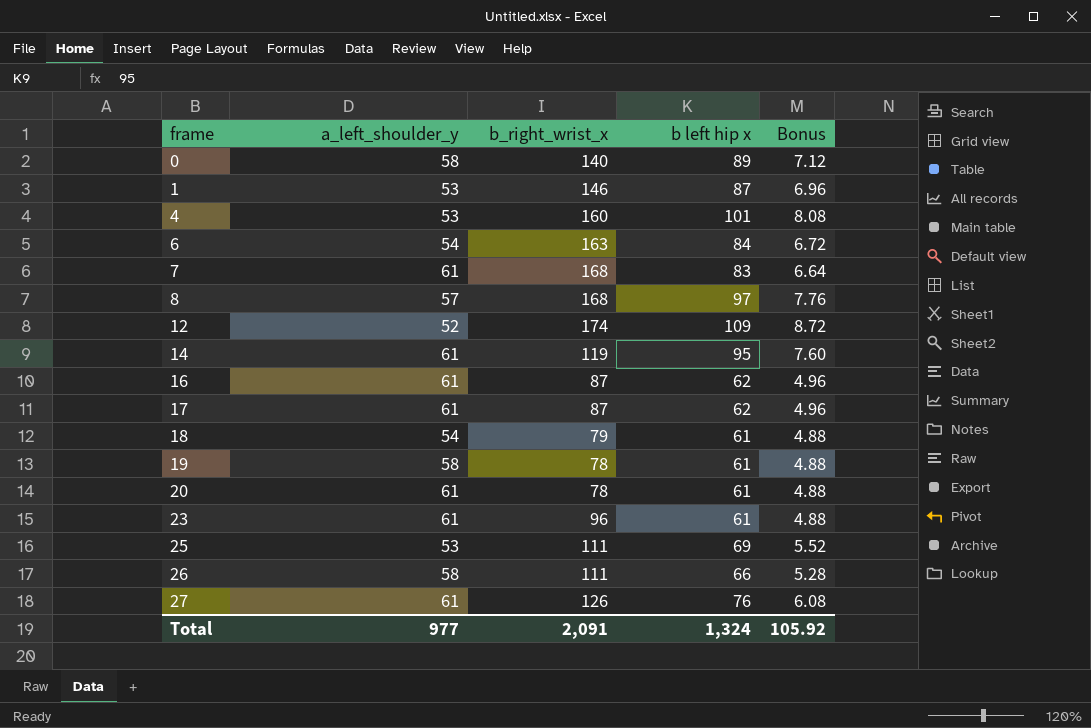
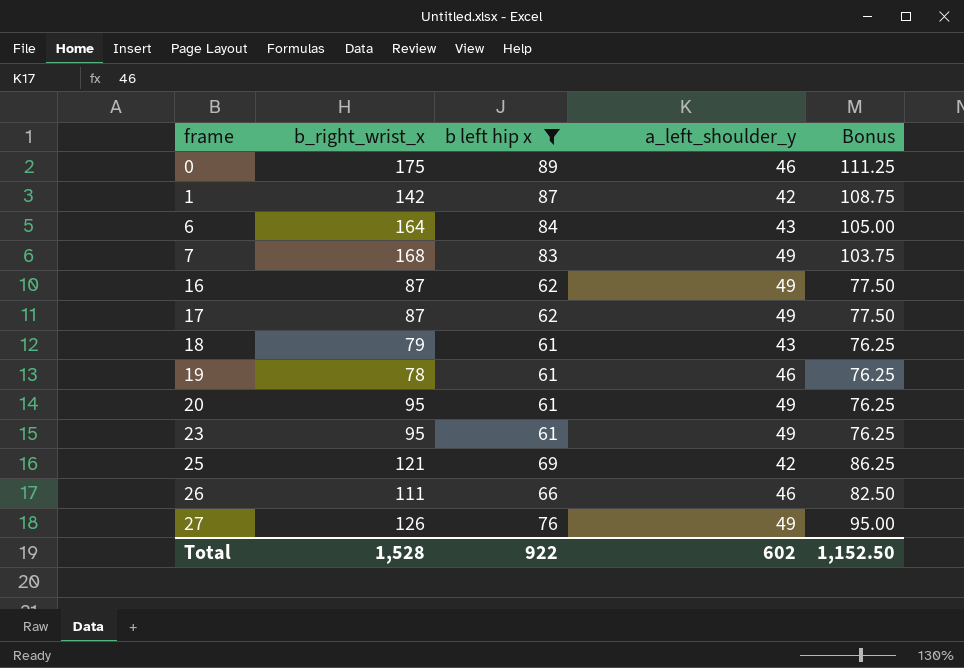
filter: none -> b left hip x <= 89
column a_left_shoulder_y | position: 2 -> 4
column Bonus | formula: [b left hip x] * 0.08 -> [b left hip x] * 1.25
0 | b_right_wrist_x: 140 -> 175
0 | a_left_shoulder_y: 58 -> 46
1 | b_right_wrist_x: 146 -> 142
1 | a_left_shoulder_y: 53 -> 42
6 | b_right_wrist_x: 163 -> 164
6 | a_left_shoulder_y: 54 -> 43
7 | a_left_shoulder_y: 61 -> 49
16 | a_left_shoulder_y: 61 -> 49
17 | a_left_shoulder_y: 61 -> 49
18 | a_left_shoulder_y: 54 -> 43
19 | a_left_shoulder_y: 58 -> 46
20 | b_right_wrist_x: 78 -> 95
20 | a_left_shoulder_y: 61 -> 49
23 | b_right_wrist_x: 96 -> 95
23 | a_left_shoulder_y: 61 -> 49
25 | b_right_wrist_x: 111 -> 121
25 | a_left_shoulder_y: 53 -> 42
26 | a_left_shoulder_y: 58 -> 46
27 | a_left_shoulder_y: 61 -> 49
Total | b_right_wrist_x: 2,091 -> 1,528
Total | b left hip x: 1,324 -> 922
Total | a_left_shoulder_y: 977 -> 602
Total | Bonus: 105.92 -> 1,152.50

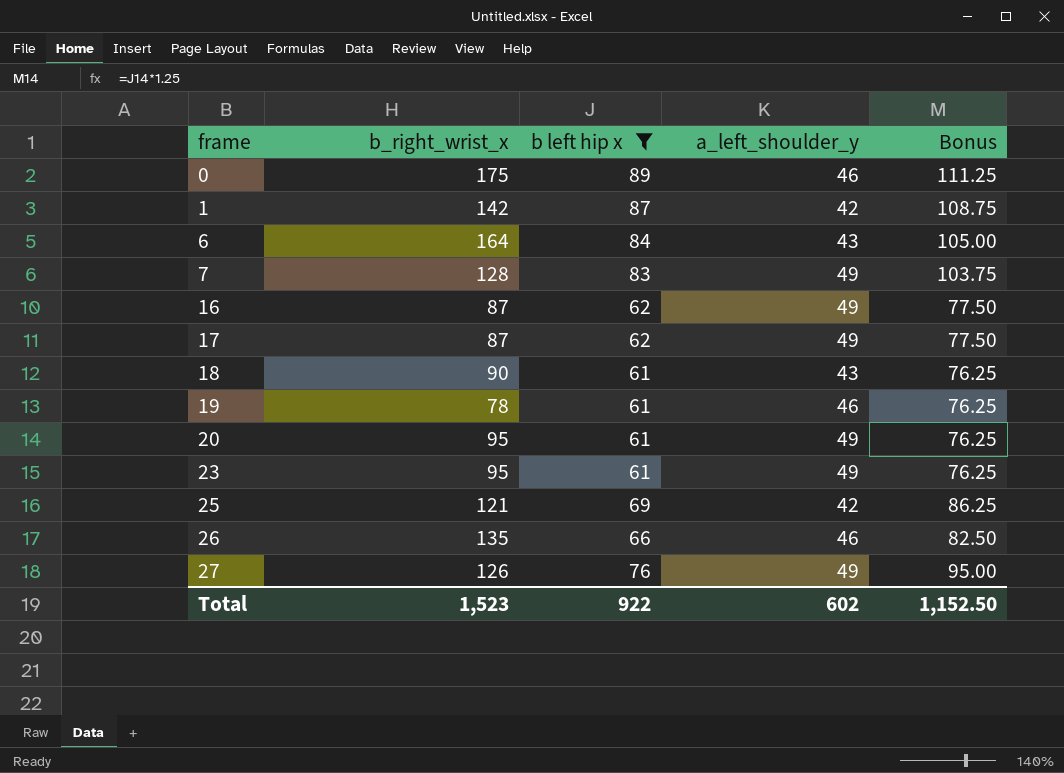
7 | b_right_wrist_x: 168 -> 128
18 | b_right_wrist_x: 79 -> 90
26 | b_right_wrist_x: 111 -> 135
Total | b_right_wrist_x: 1,528 -> 1,523

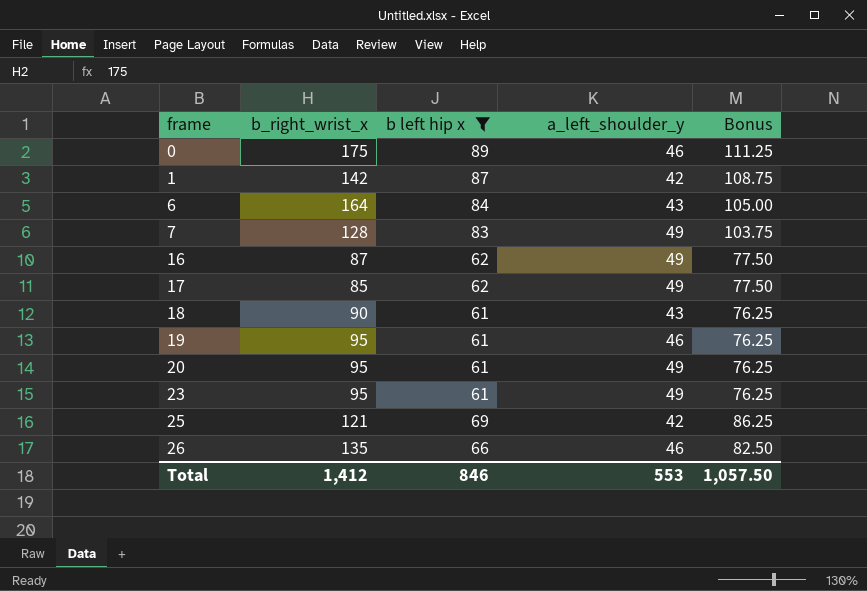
row 27: 126 | 76 | 49 | 95.00 -> none
17 | b_right_wrist_x: 87 -> 85
19 | b_right_wrist_x: 78 -> 95
Total | b_right_wrist_x: 1,523 -> 1,412
Total | b left hip x: 922 -> 846
Total | a_left_shoulder_y: 602 -> 553
Total | Bonus: 1,152.50 -> 1,057.50

